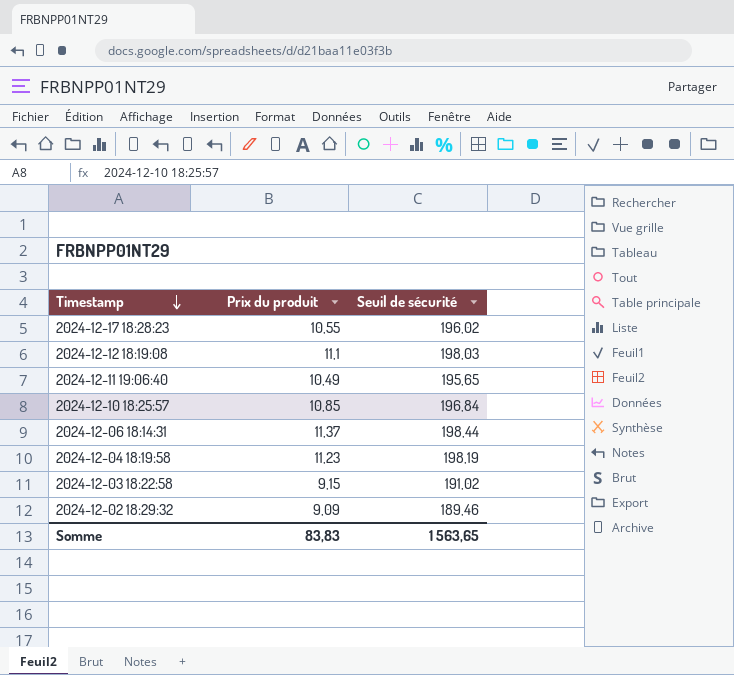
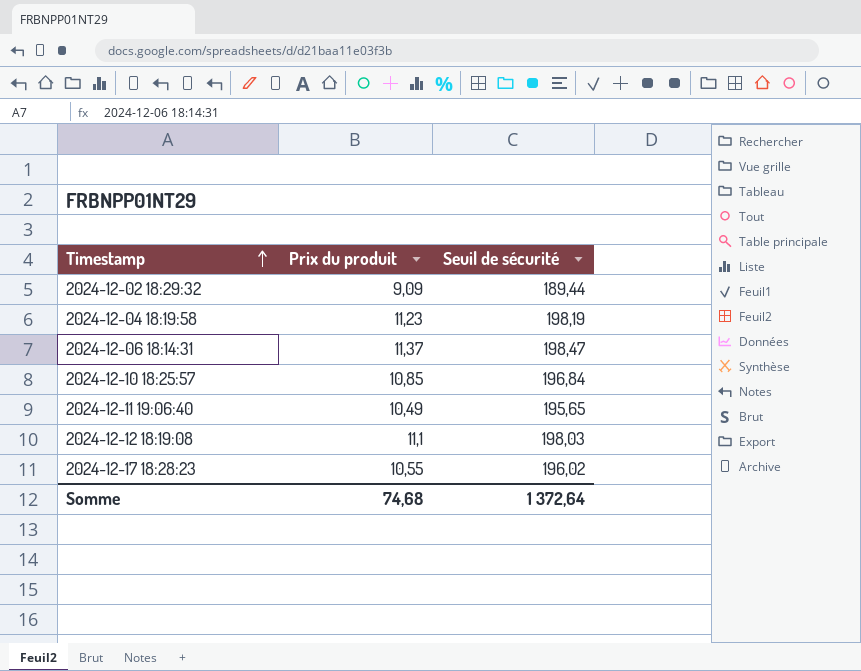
row order: Timestamp descending -> Timestamp ascending
row 2024-12-03 18:22:58: 9,15 | 191,02 -> none
2024-12-02 18:29:32 | Seuil de sécurité: 189,46 -> 189,44
2024-12-06 18:14:31 | Seuil de sécurité: 198,44 -> 198,47
Somme | Prix du produit: 83,83 -> 74,68
Somme | Seuil de sécurité: 1 563,65 -> 1 372,64

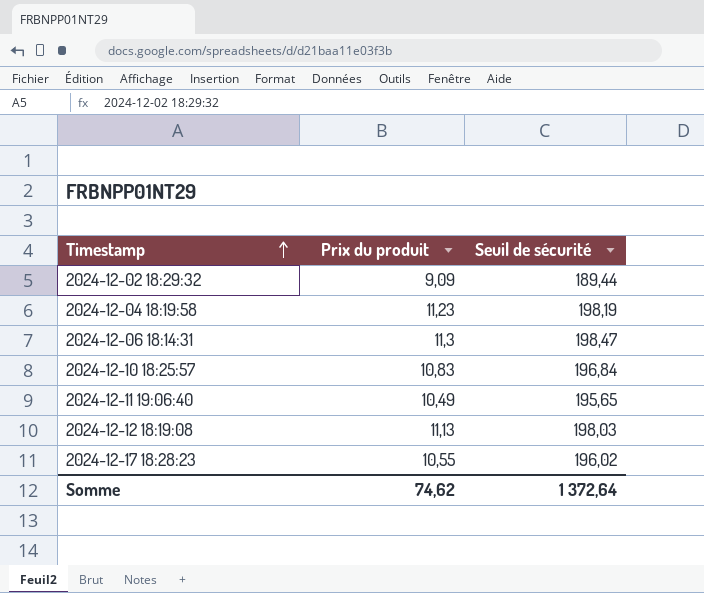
2024-12-06 18:14:31 | Prix du produit: 11,37 -> 11,3
2024-12-10 18:25:57 | Prix du produit: 10,85 -> 10,83
2024-12-12 18:19:08 | Prix du produit: 11,1 -> 11,13
Somme | Prix du produit: 74,68 -> 74,62

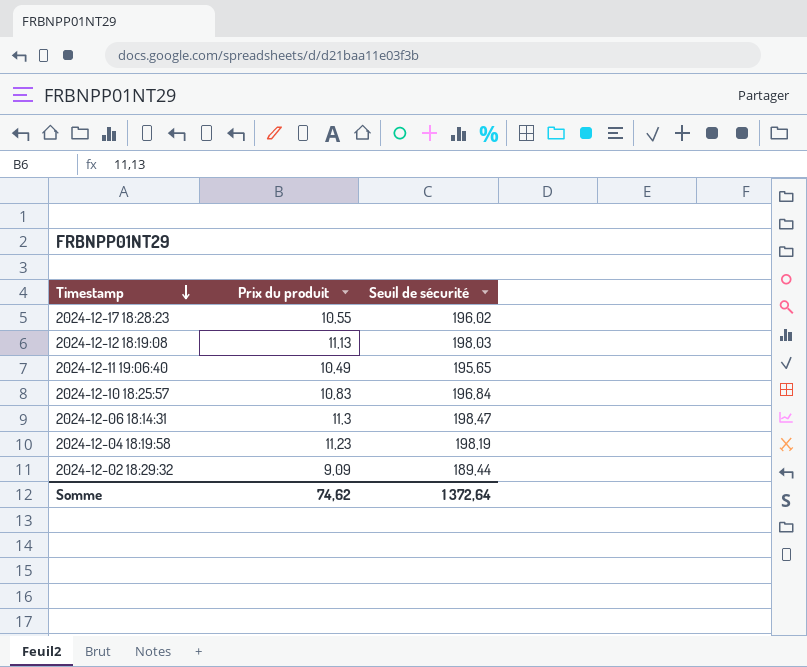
row order: Timestamp ascending -> Timestamp descending

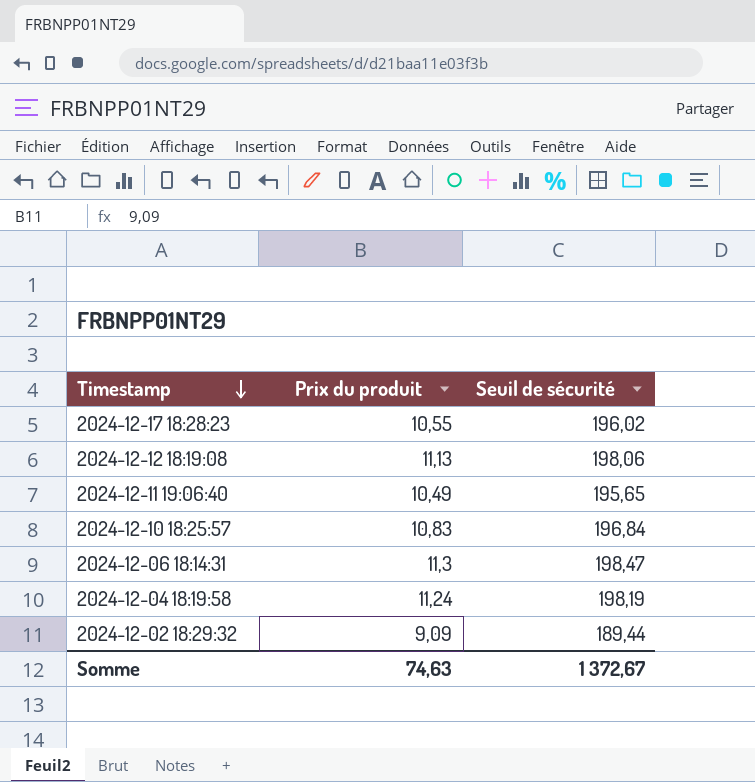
2024-12-12 18:19:08 | Seuil de sécurité: 198,03 -> 198,06
2024-12-04 18:19:58 | Prix du produit: 11,23 -> 11,24
Somme | Prix du produit: 74,62 -> 74,63
Somme | Seuil de sécurité: 1 372,64 -> 1 372,67

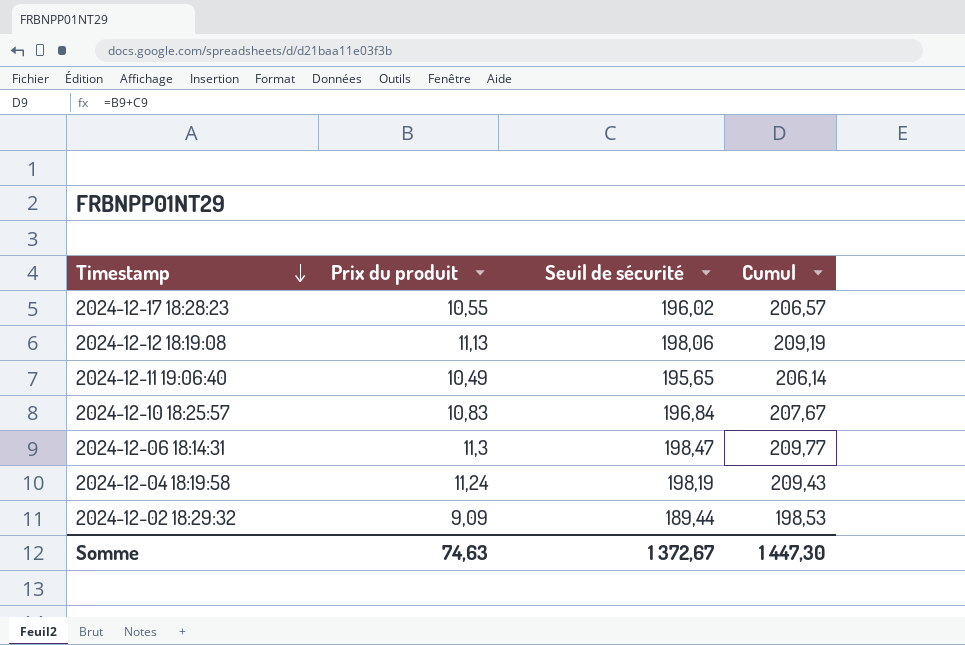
column Cumul | formula: none -> [Prix du produit] + [Seuil de sécurité]

